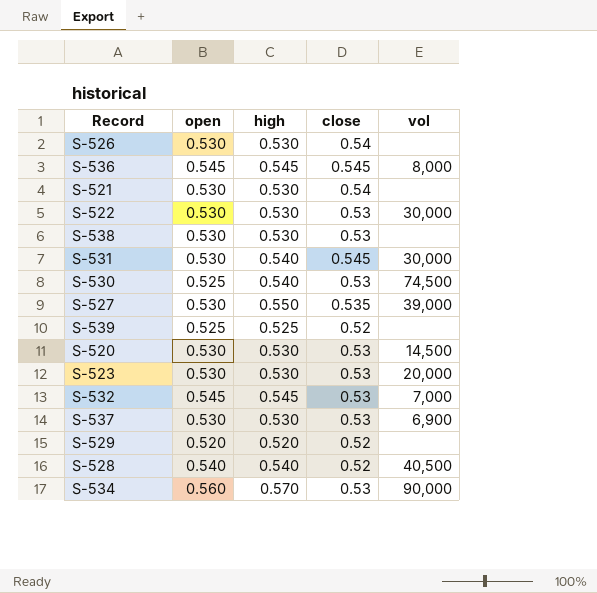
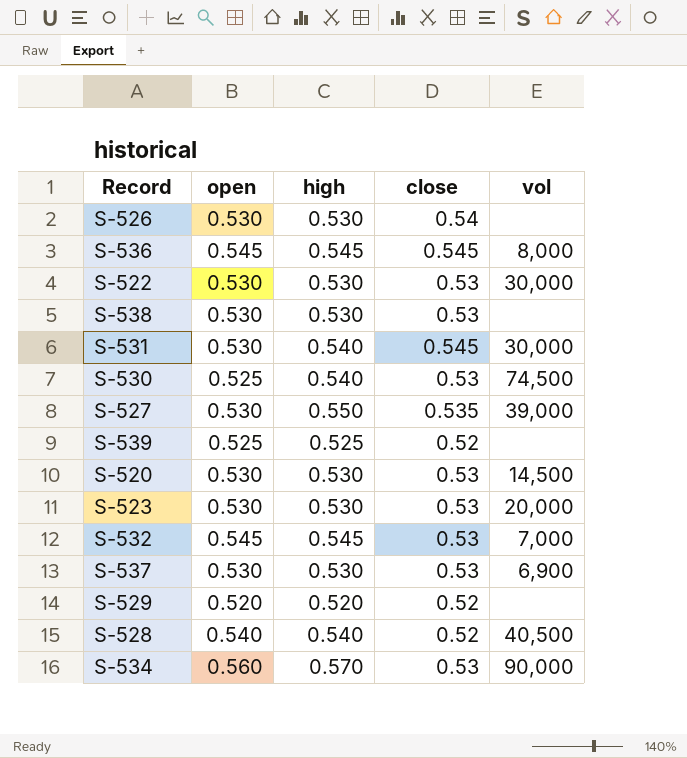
row S-521: 0.530 | 0.530 | 0.54 | none -> none

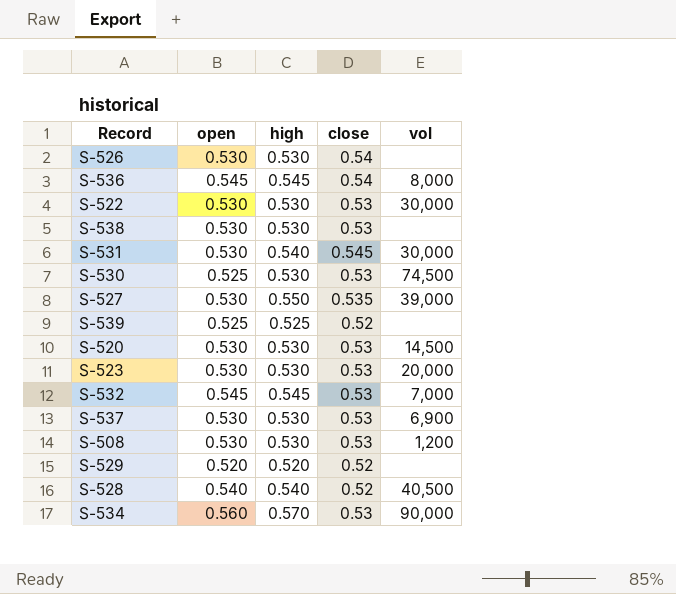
S-536 | close: 0.545 -> 0.54
S-530 | high: 0.540 -> 0.530
row S-508: none -> 0.530 | 0.530 | 0.53 | 1,200

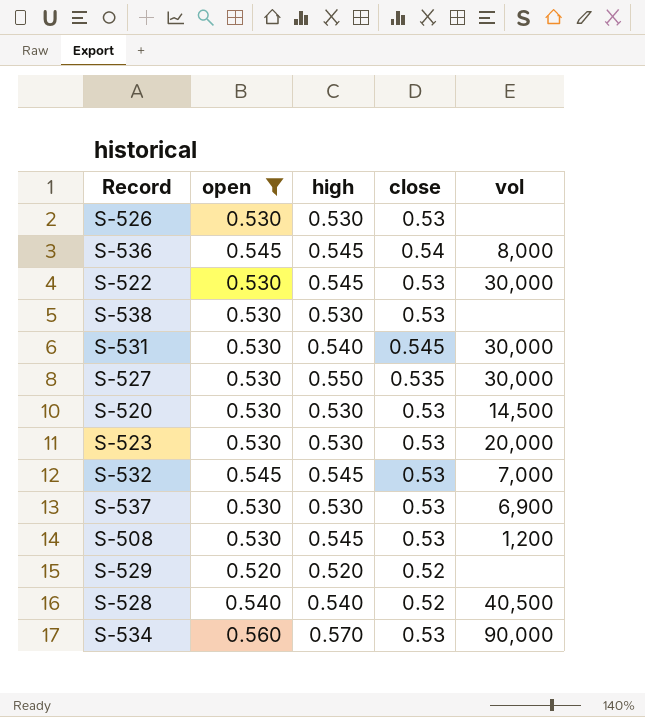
filter: none -> open != 0.525
S-526 | close: 0.54 -> 0.53
S-522 | high: 0.530 -> 0.545
S-527 | vol: 39,000 -> 30,000
S-508 | high: 0.530 -> 0.545

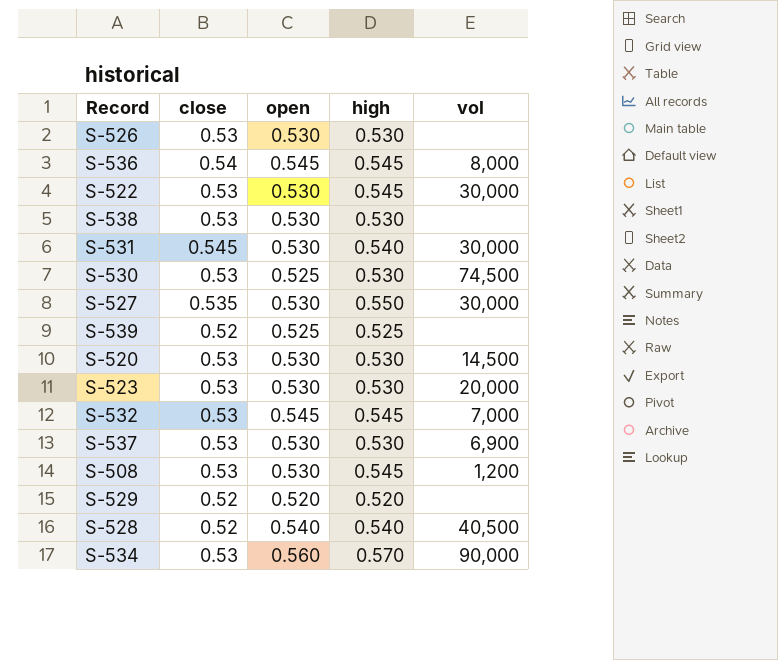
filter: open != 0.525 -> none
column close | position: 4 -> 2

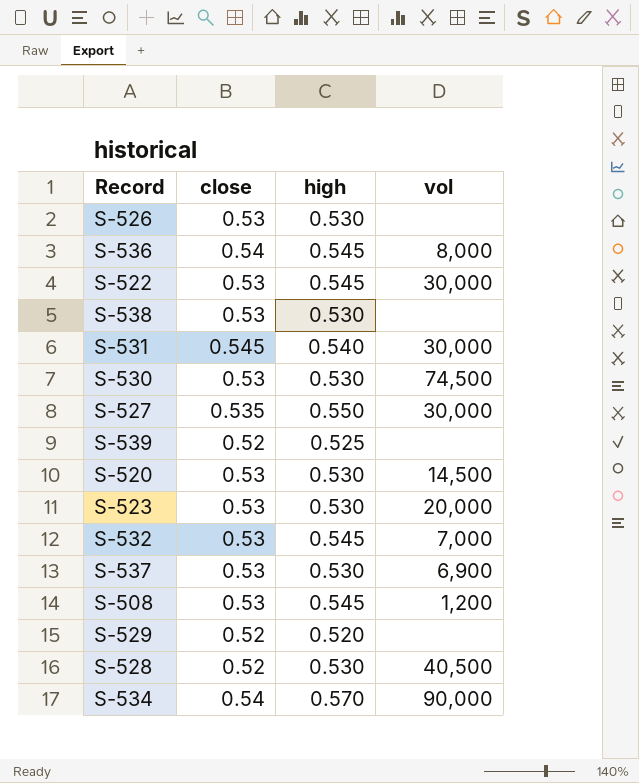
column open | position: 3 -> none
S-528 | high: 0.540 -> 0.530
S-534 | close: 0.53 -> 0.54

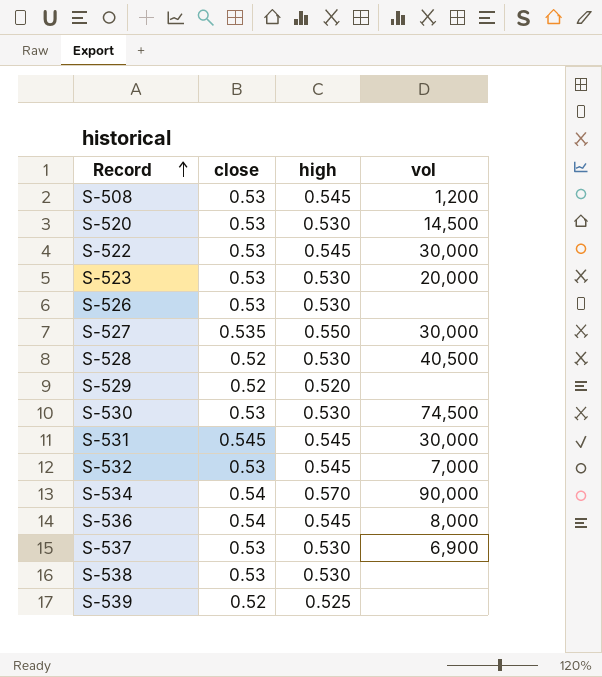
row order: none -> Record ascending
S-531 | high: 0.540 -> 0.545

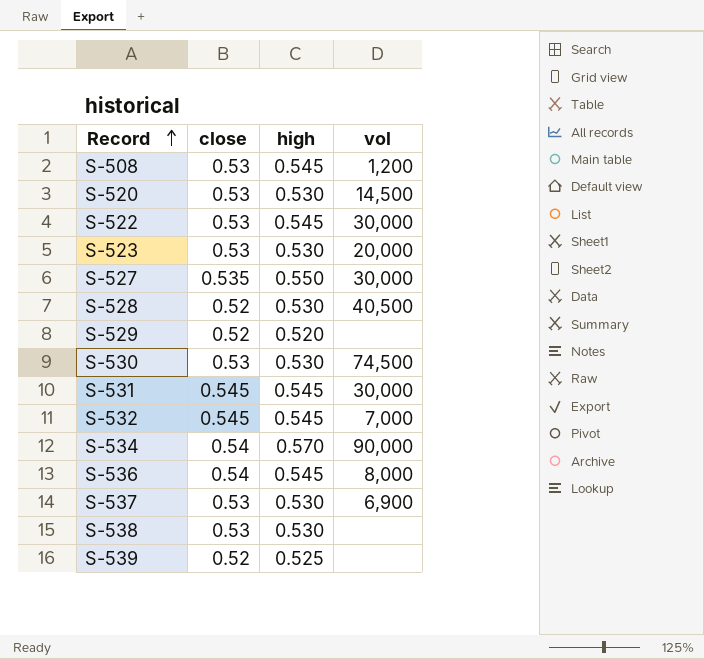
row S-526: 0.53 | 0.530 | none -> none
S-532 | close: 0.53 -> 0.545

